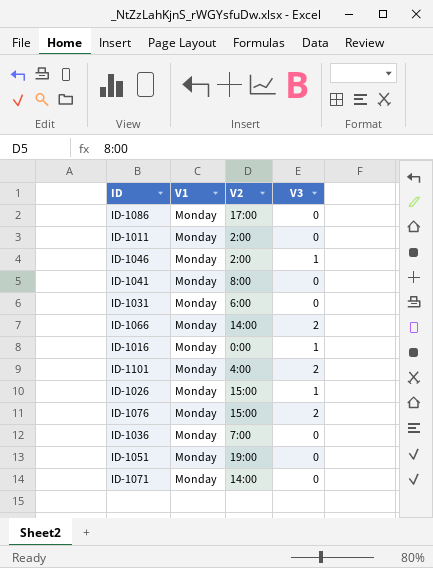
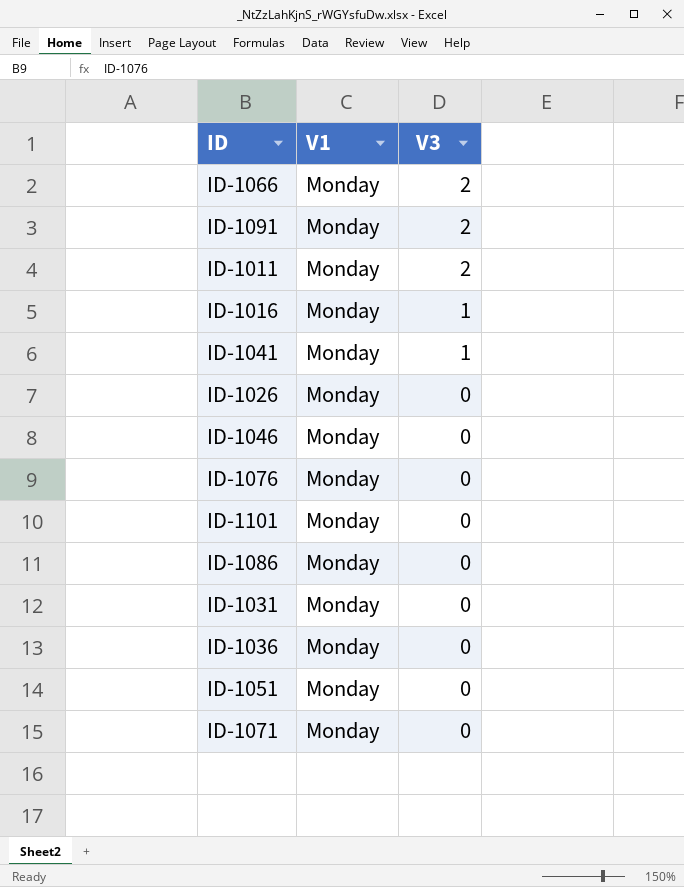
row order: none -> V3 descending
column V2 | position: 3 -> none
row ID-1091: none -> Monday | 2
ID-1011 | V3: 0 -> 2
ID-1041 | V3: 0 -> 1
ID-1026 | V3: 1 -> 0
ID-1046 | V3: 1 -> 0
ID-1076 | V3: 2 -> 0
ID-1101 | V3: 2 -> 0

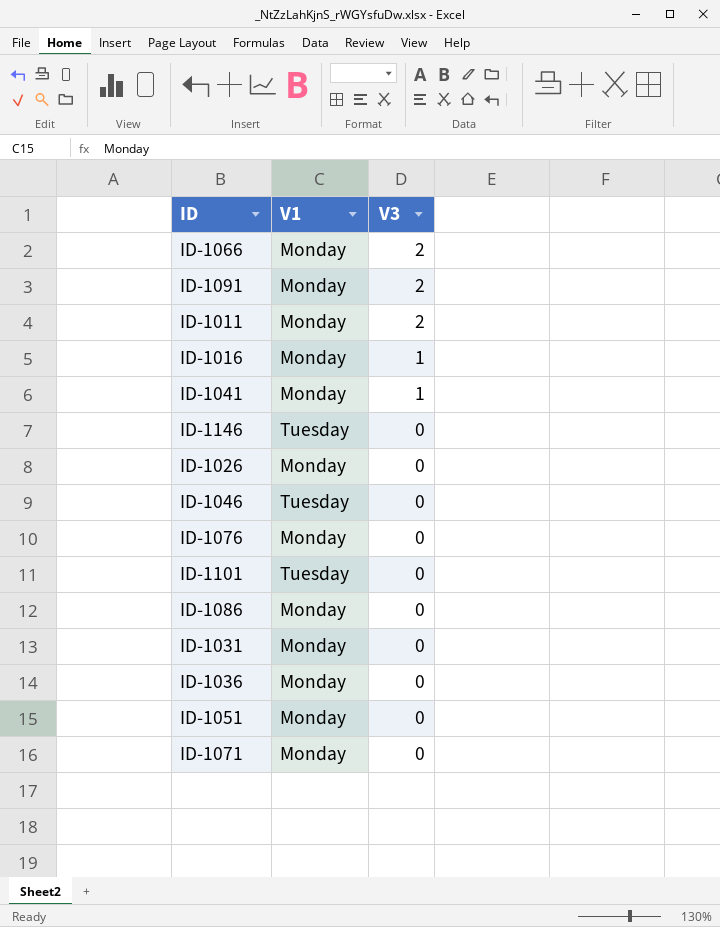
row ID-1146: none -> Tuesday | 0
ID-1046 | V1: Monday -> Tuesday
ID-1101 | V1: Monday -> Tuesday

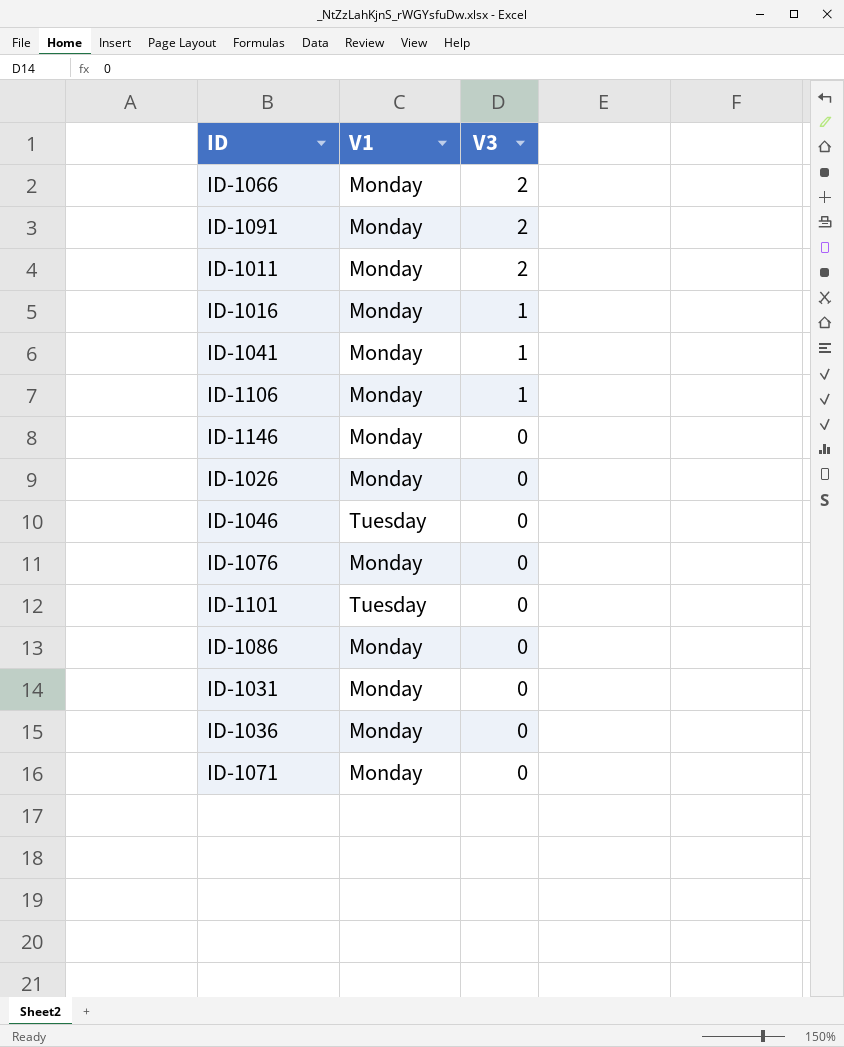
row ID-1051: Monday | 0 -> none
row ID-1106: none -> Monday | 1
ID-1146 | V1: Tuesday -> Monday

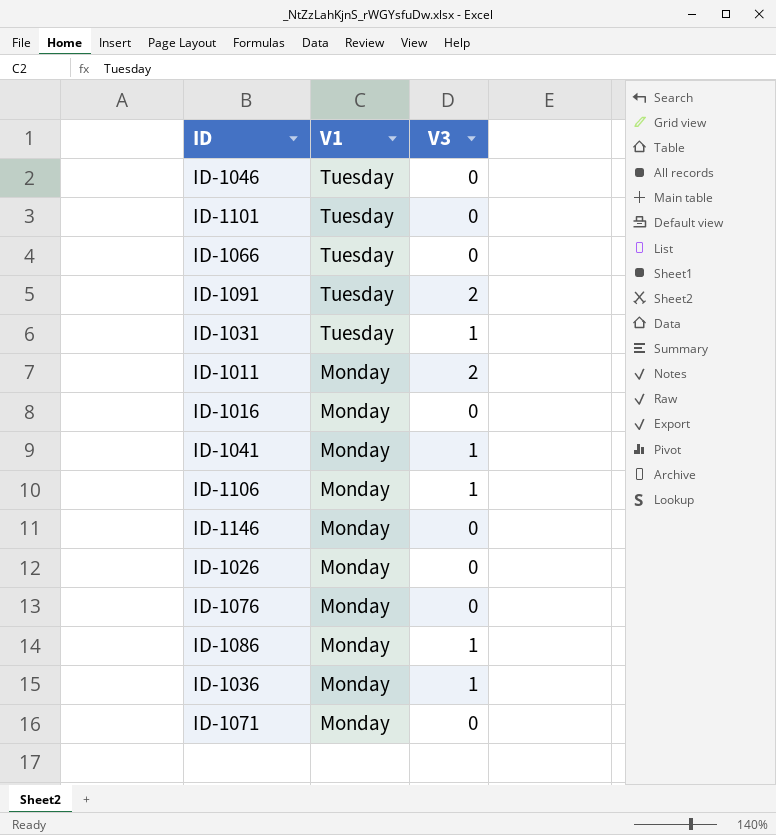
row order: V3 descending -> V1 descending
ID-1066 | V1: Monday -> Tuesday
ID-1066 | V3: 2 -> 0
ID-1091 | V1: Monday -> Tuesday
ID-1031 | V1: Monday -> Tuesday
ID-1031 | V3: 0 -> 1
ID-1016 | V3: 1 -> 0
ID-1086 | V3: 0 -> 1
ID-1036 | V3: 0 -> 1

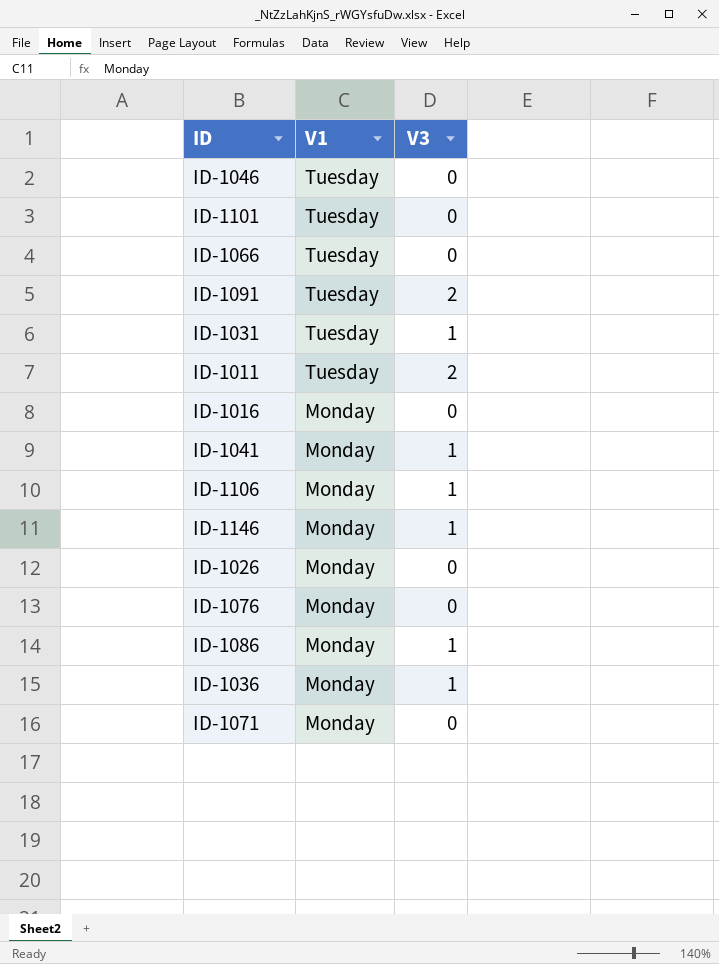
ID-1011 | V1: Monday -> Tuesday
ID-1146 | V3: 0 -> 1

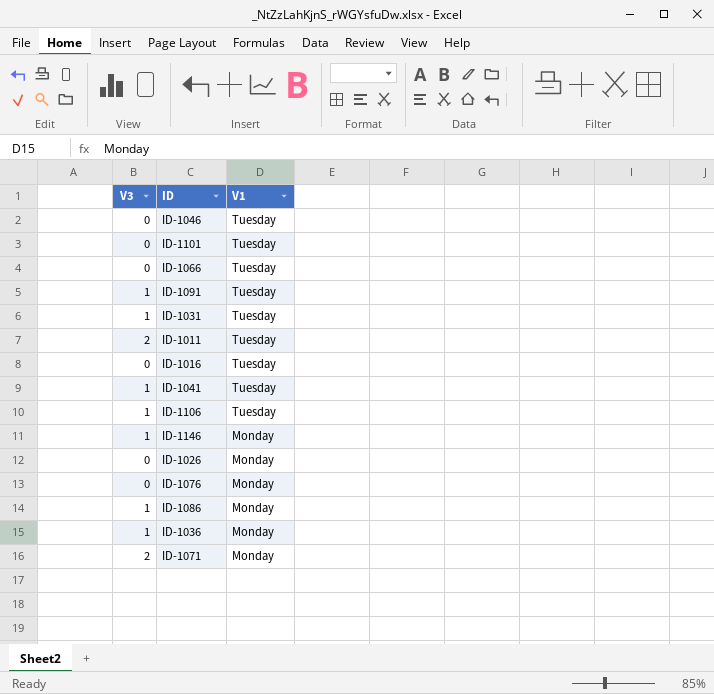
column V3 | position: 3 -> 1
ID-1091 | V3: 2 -> 1
ID-1016 | V1: Monday -> Tuesday
ID-1041 | V1: Monday -> Tuesday
ID-1106 | V1: Monday -> Tuesday
ID-1071 | V3: 0 -> 2

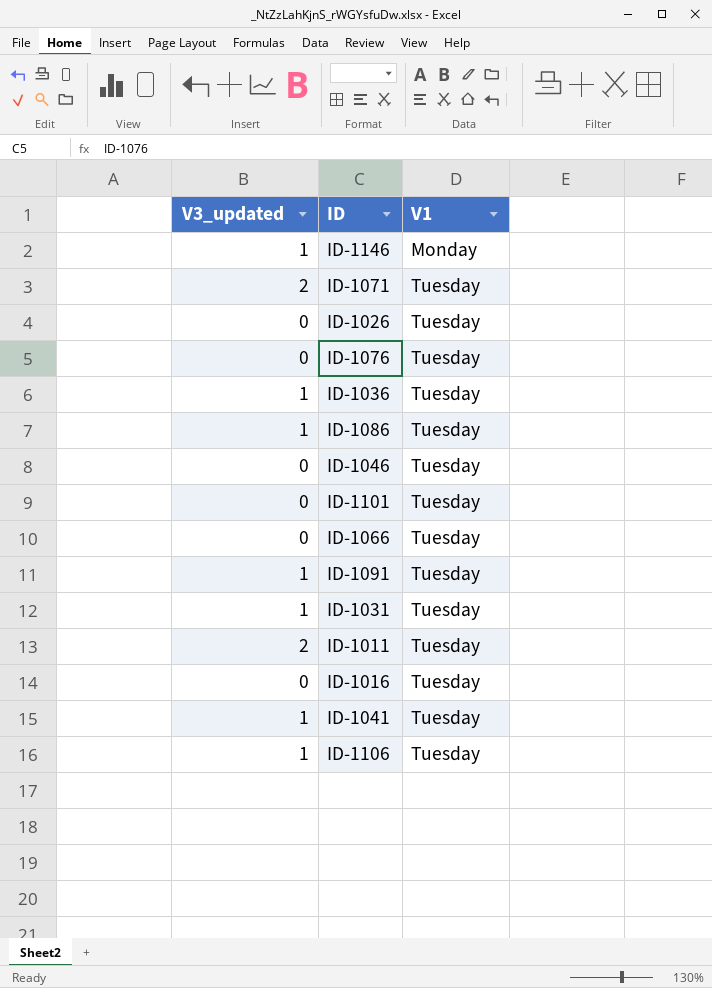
row order: V1 descending -> V1 ascending
column name: V3 -> V3_updated
ID-1071 | V1: Monday -> Tuesday
ID-1026 | V1: Monday -> Tuesday
ID-1076 | V1: Monday -> Tuesday
ID-1036 | V1: Monday -> Tuesday
ID-1086 | V1: Monday -> Tuesday

